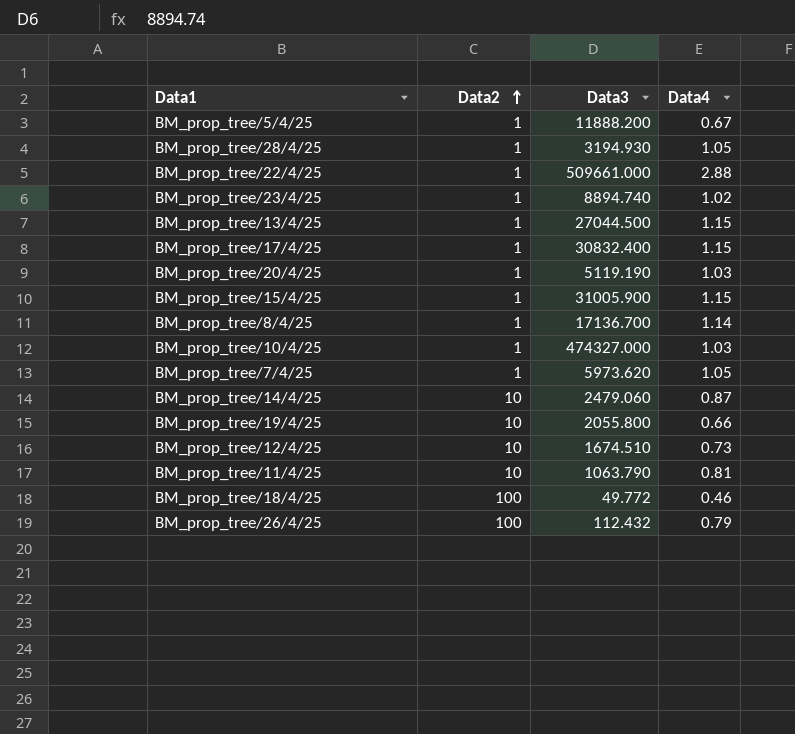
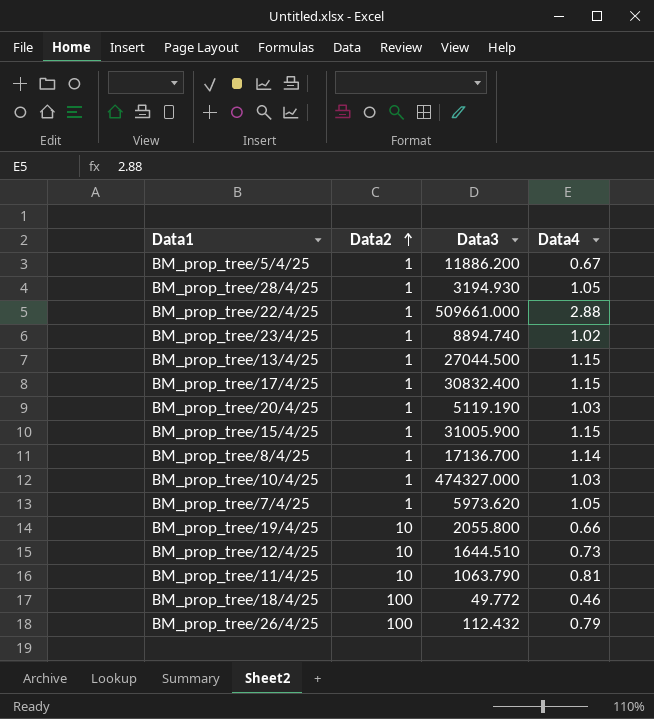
row BM_prop_tree/14/4/25: 10 | 2479.060 | 0.87 -> none
BM_prop_tree/5/4/25 | Data3: 11888.200 -> 11886.200
BM_prop_tree/12/4/25 | Data3: 1674.510 -> 1644.510

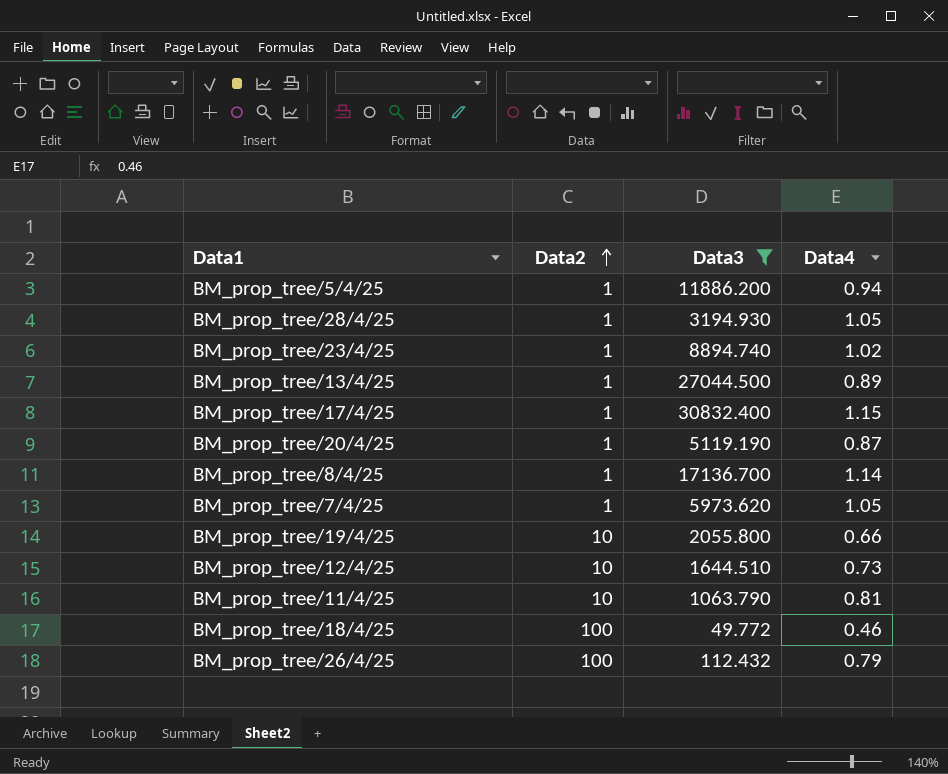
filter: none -> Data3 <= 30832.400
BM_prop_tree/5/4/25 | Data4: 0.67 -> 0.94
BM_prop_tree/13/4/25 | Data4: 1.15 -> 0.89
BM_prop_tree/20/4/25 | Data4: 1.03 -> 0.87

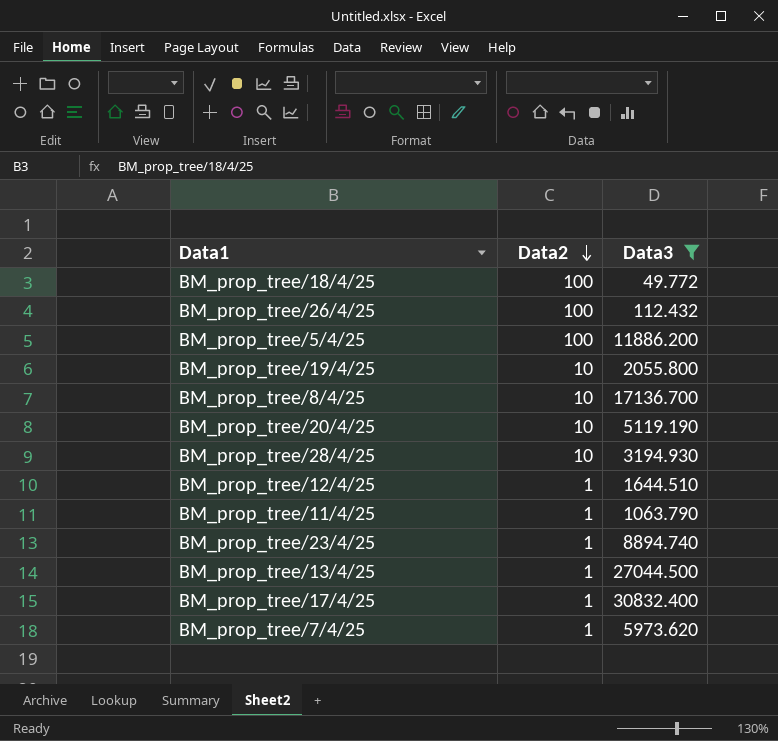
row order: Data2 ascending -> Data2 descending
column Data4 | position: 4 -> none
BM_prop_tree/5/4/25 | Data2: 1 -> 100
BM_prop_tree/8/4/25 | Data2: 1 -> 10
BM_prop_tree/20/4/25 | Data2: 1 -> 10
BM_prop_tree/28/4/25 | Data2: 1 -> 10
BM_prop_tree/12/4/25 | Data2: 10 -> 1
BM_prop_tree/11/4/25 | Data2: 10 -> 1

